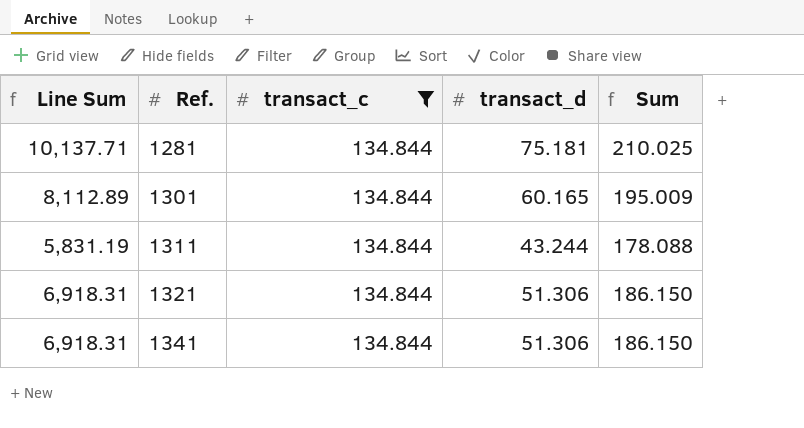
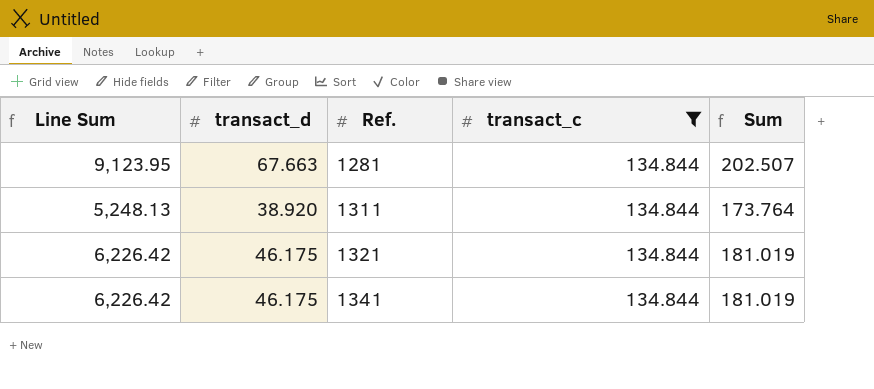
column transact_d | position: 4 -> 2
row 1301: 8,112.89 | 134.844 | 60.165 | 195.009 -> none
1281 | Line Sum: 10,137.71 -> 9,123.95
1281 | transact_d: 75.181 -> 67.663
1281 | Sum: 210.025 -> 202.507
1311 | Line Sum: 5,831.19 -> 5,248.13
1311 | transact_d: 43.244 -> 38.920
1311 | Sum: 178.088 -> 173.764
1321 | Line Sum: 6,918.31 -> 6,226.42
1321 | transact_d: 51.306 -> 46.175
1321 | Sum: 186.150 -> 181.019
1341 | Line Sum: 6,918.31 -> 6,226.42
1341 | transact_d: 51.306 -> 46.175
1341 | Sum: 186.150 -> 181.019

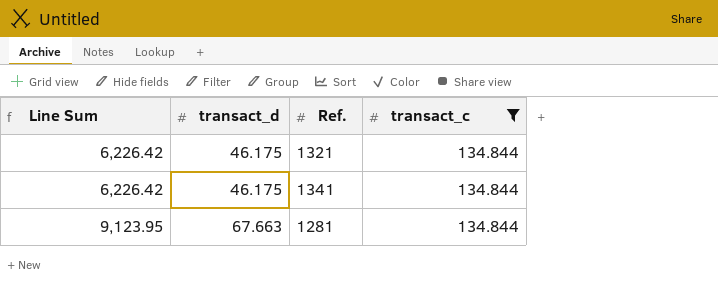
row order: Ref. ascending -> Line Sum ascending
column Sum | formula: [transact_d] + [transact_c] -> none
row 1311: 5,248.13 | 38.920 | 134.844 | 173.764 -> none

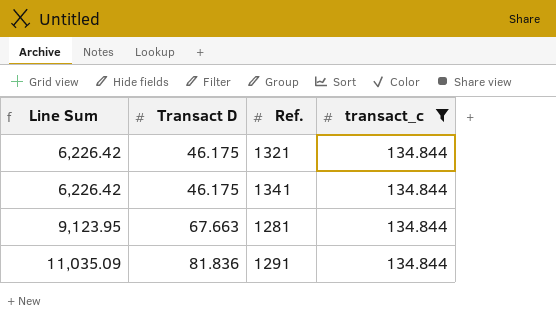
column name: transact_d -> Transact D
row 1291: none -> 11,035.09 | 81.836 | 134.844

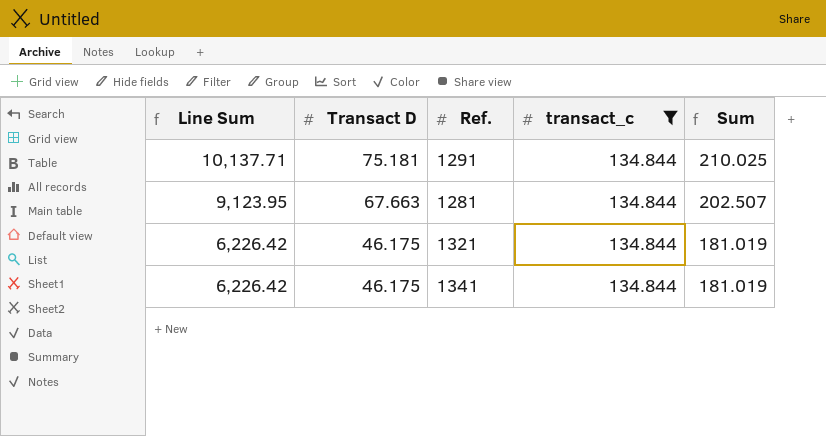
row order: Line Sum ascending -> Line Sum descending
column Sum | formula: none -> [Transact D] + [transact_c]
1291 | Line Sum: 11,035.09 -> 10,137.71
1291 | Transact D: 81.836 -> 75.181

